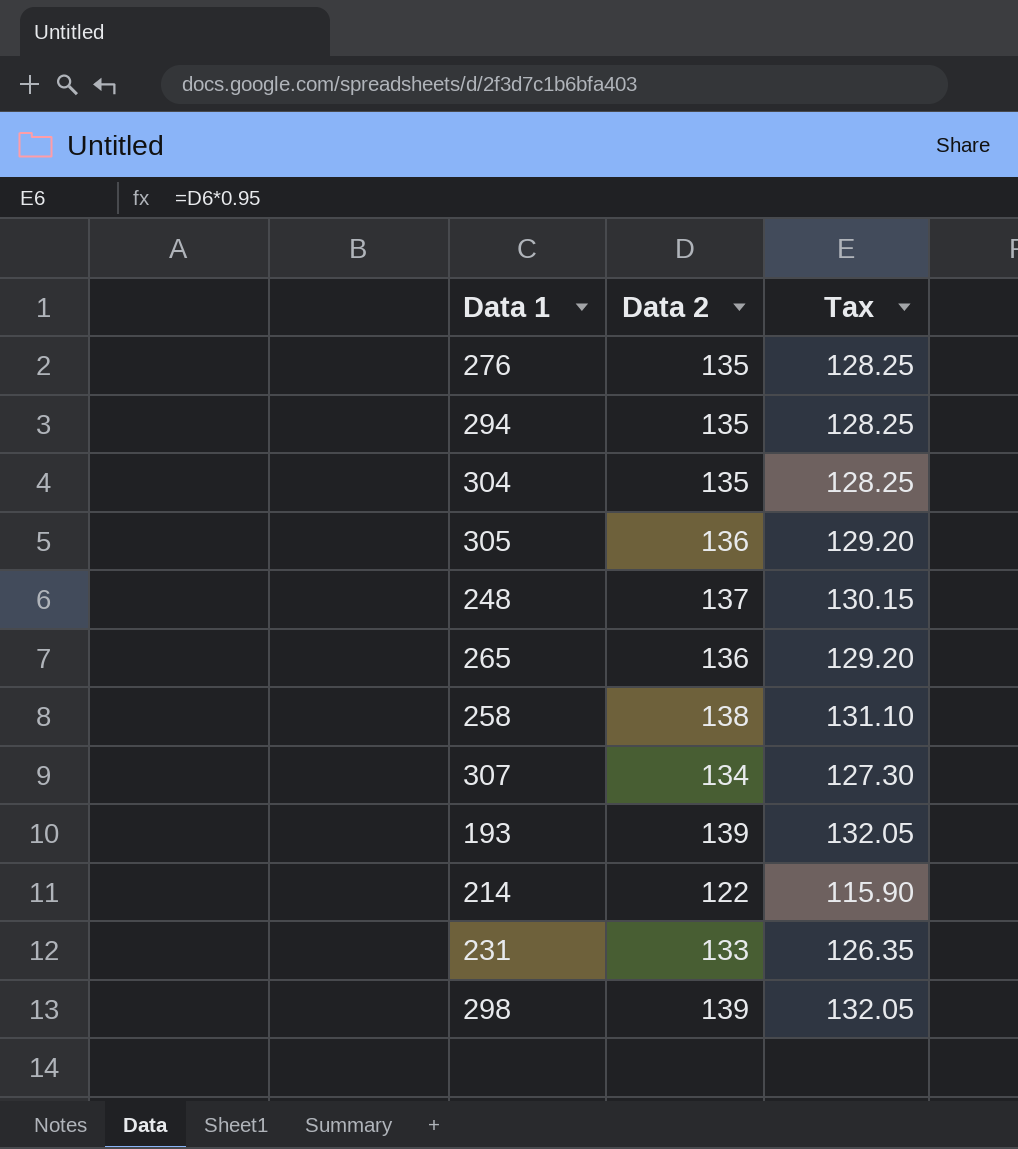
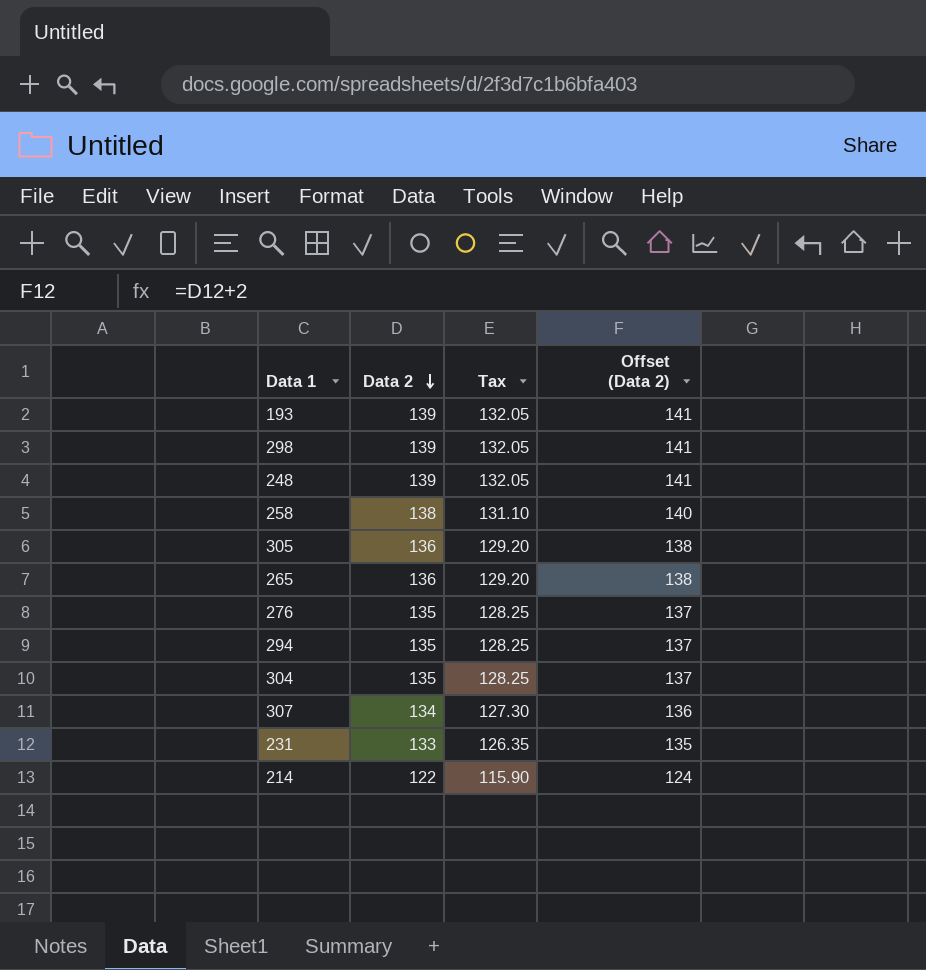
row order: none -> Data 2 descending
column Offset (Data 2) | formula: none -> [Data 2] + 2
248 | Data 2: 137 -> 139
248 | Tax: 130.15 -> 132.05

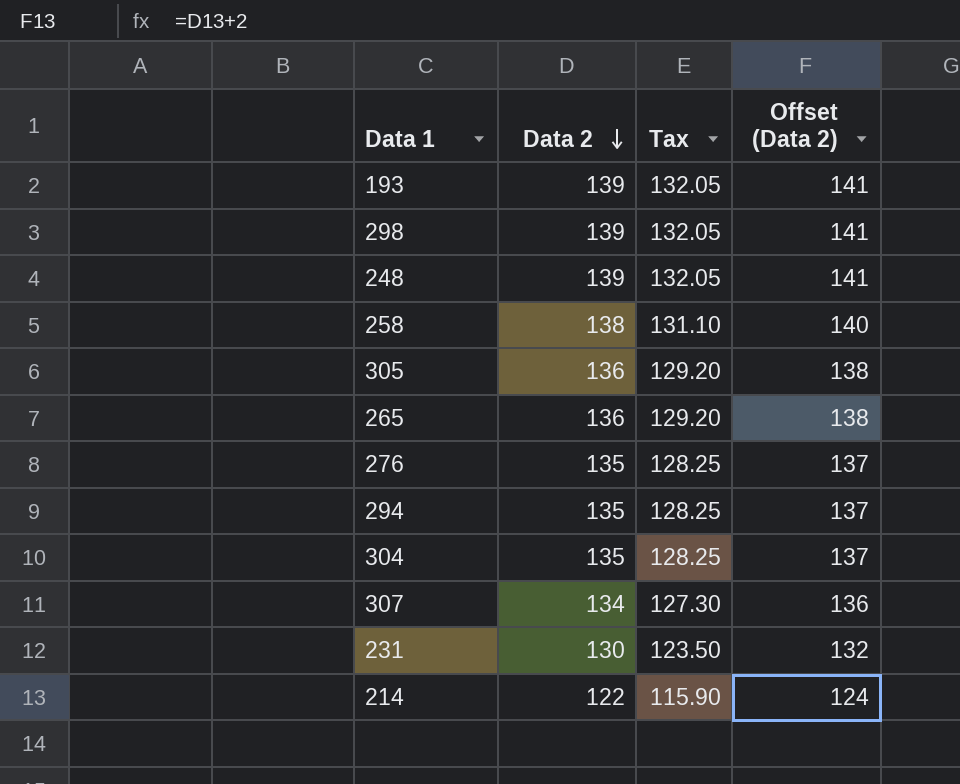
231 | Data 2: 133 -> 130
231 | Tax: 126.35 -> 123.50
231 | Offset (Data 2): 135 -> 132

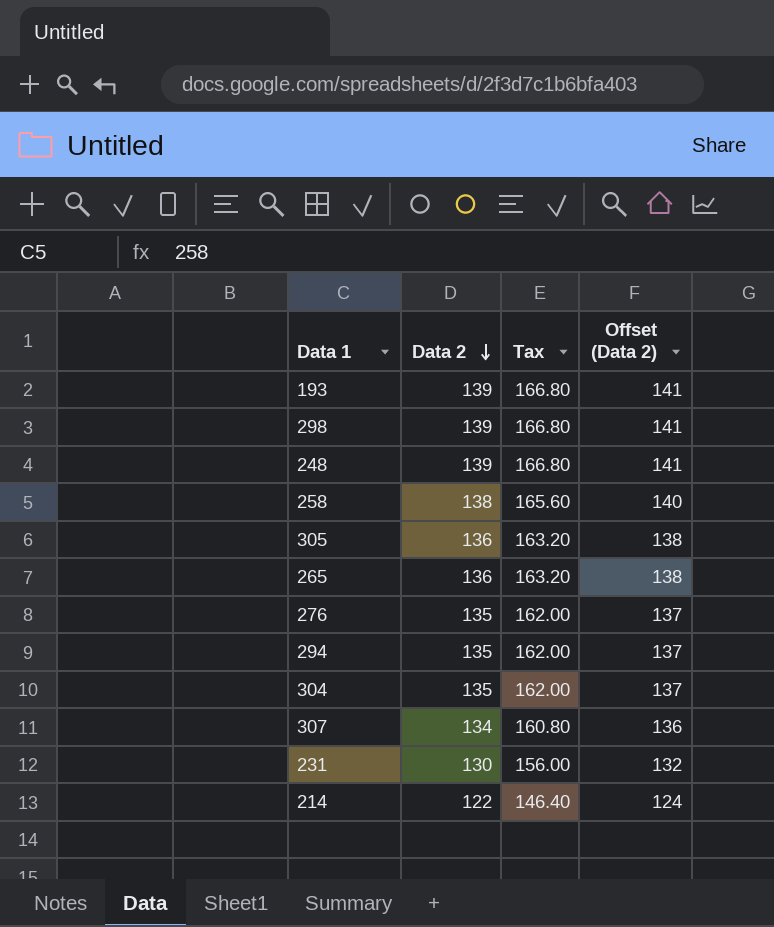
column Tax | formula: [Data 2] * 0.95 -> [Data 2] * 1.2

